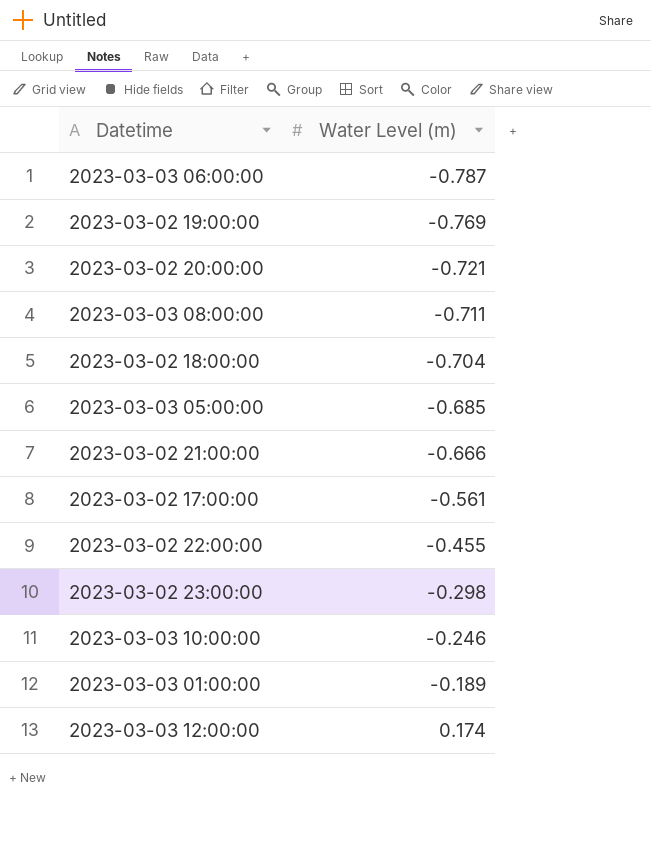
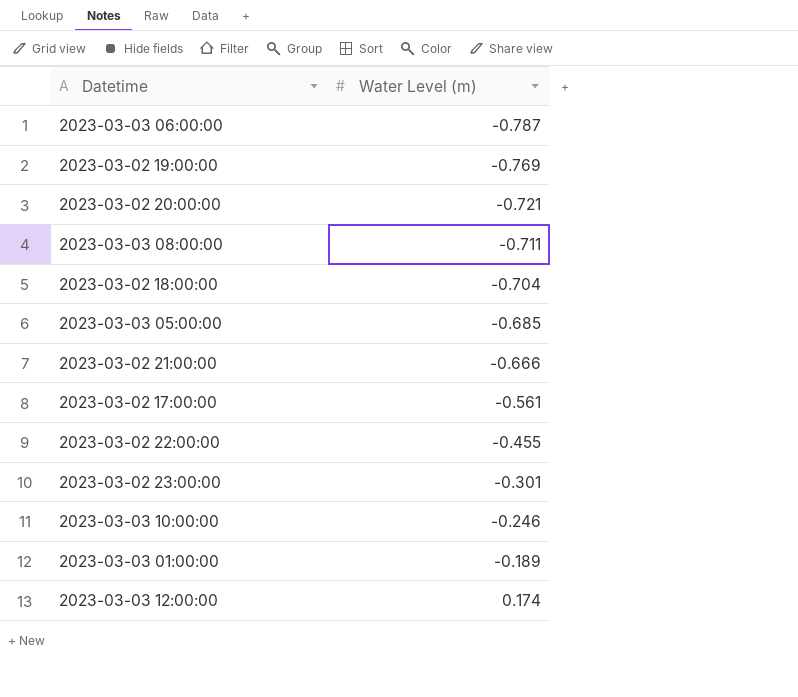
2023-03-02 23:00:00 | Water Level (m): -0.298 -> -0.301

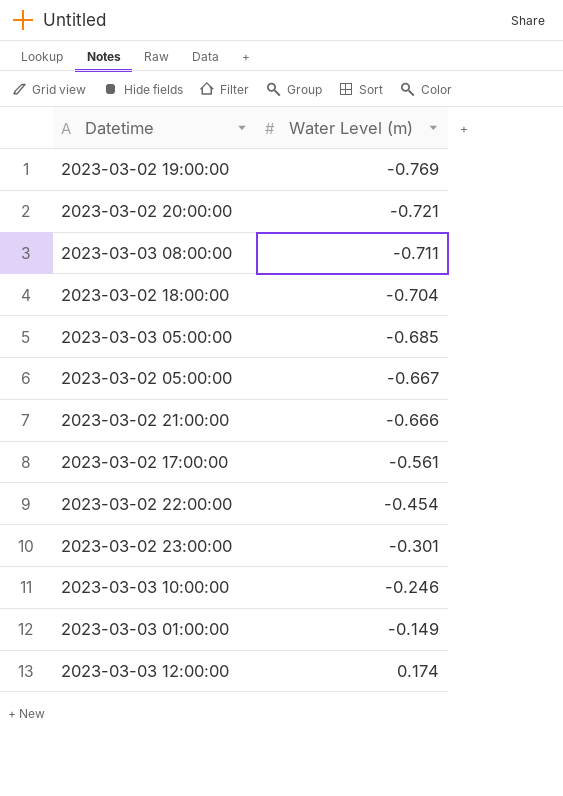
row 2023-03-03 06:00:00: -0.787 -> none
row 2023-03-02 05:00:00: none -> -0.667
2023-03-02 22:00:00 | Water Level (m): -0.455 -> -0.454
2023-03-03 01:00:00 | Water Level (m): -0.189 -> -0.149

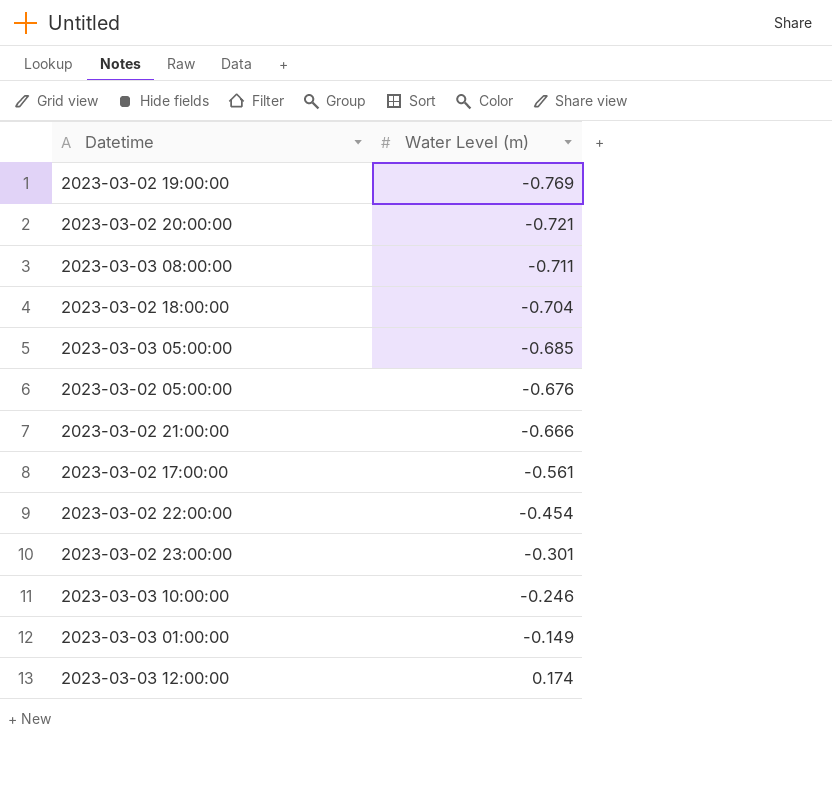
2023-03-02 05:00:00 | Water Level (m): -0.667 -> -0.676

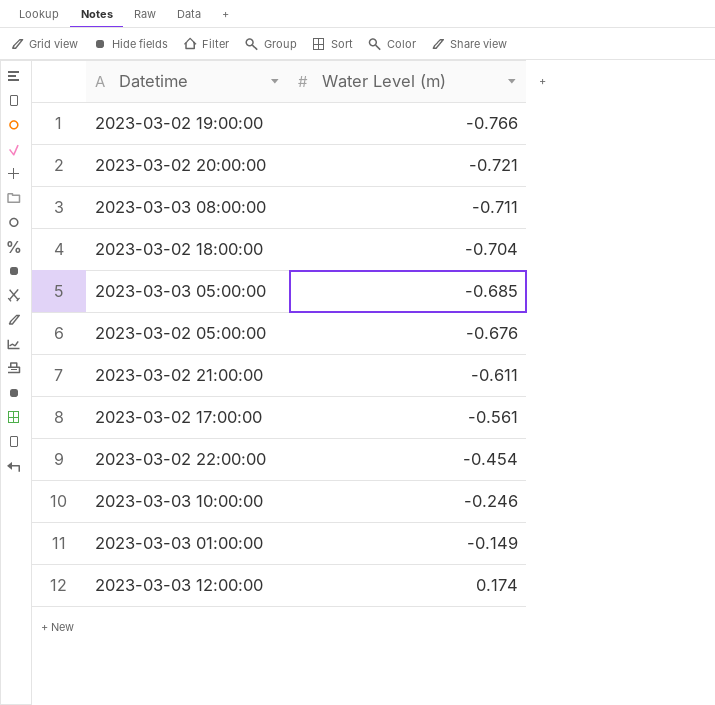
row 2023-03-02 23:00:00: -0.301 -> none
2023-03-02 19:00:00 | Water Level (m): -0.769 -> -0.766
2023-03-02 21:00:00 | Water Level (m): -0.666 -> -0.611

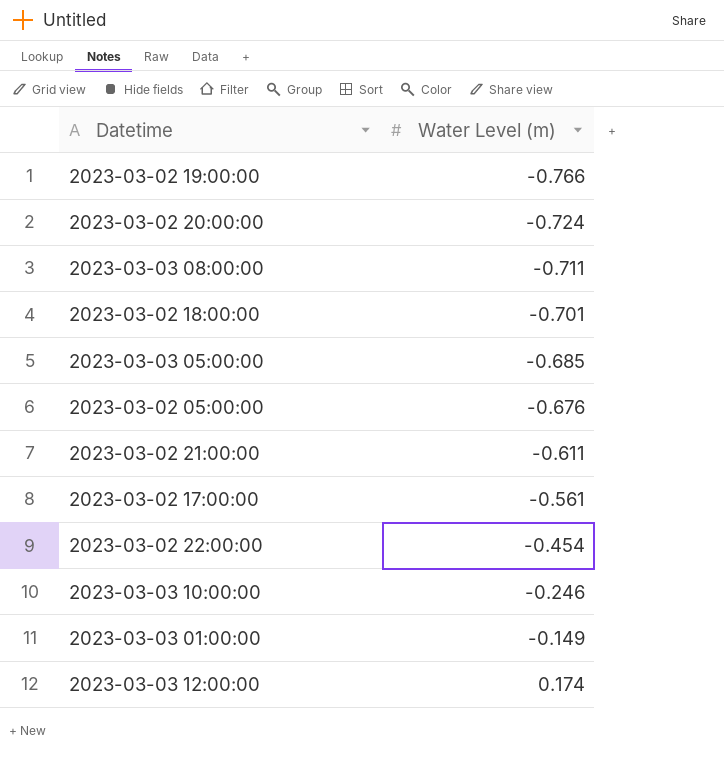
2023-03-02 20:00:00 | Water Level (m): -0.721 -> -0.724
2023-03-02 18:00:00 | Water Level (m): -0.704 -> -0.701

